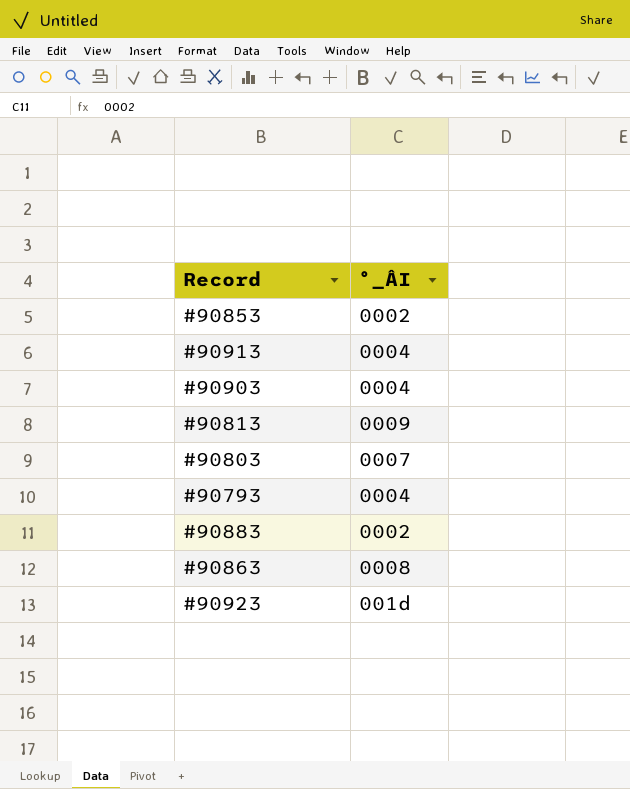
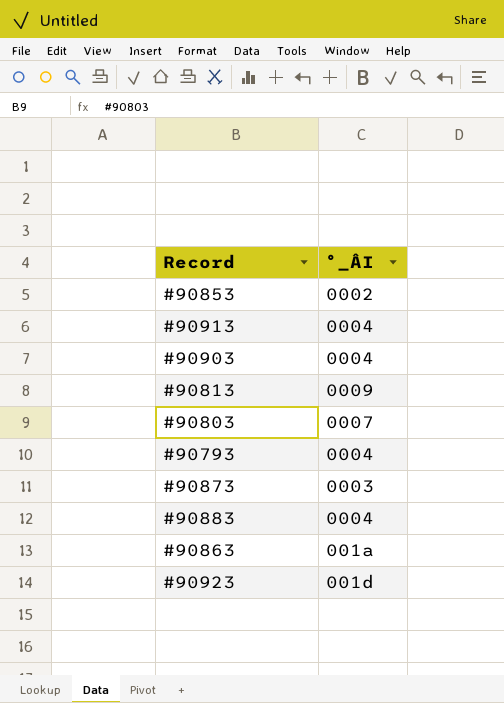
row #90873: none -> 0003
#90883 | °_ÂI: 0002 -> 0004
#90863 | °_ÂI: 0008 -> 001a

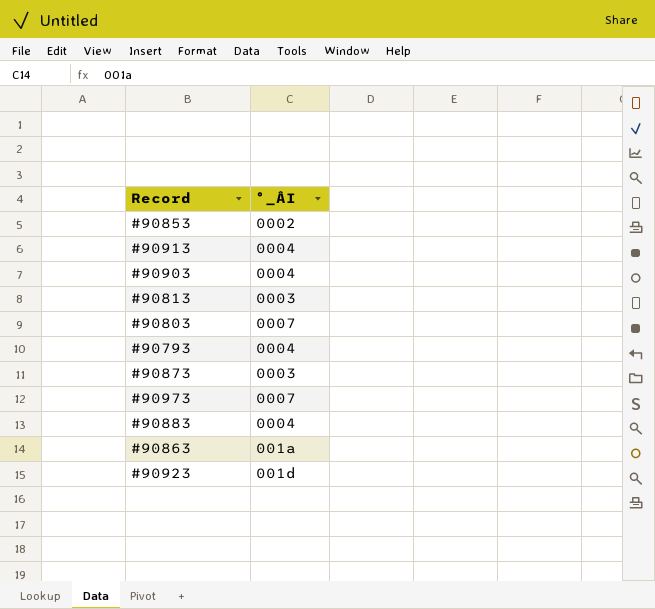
#90813 | °_ÂI: 0009 -> 0003
row #90973: none -> 0007

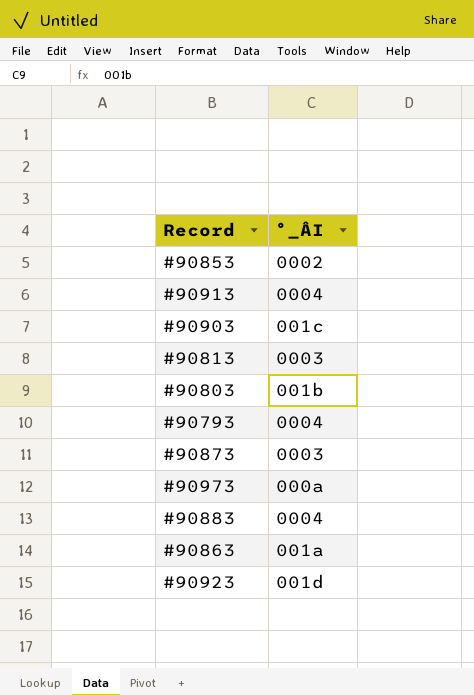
#90903 | °_ÂI: 0004 -> 001c
#90803 | °_ÂI: 0007 -> 001b
#90973 | °_ÂI: 0007 -> 000a

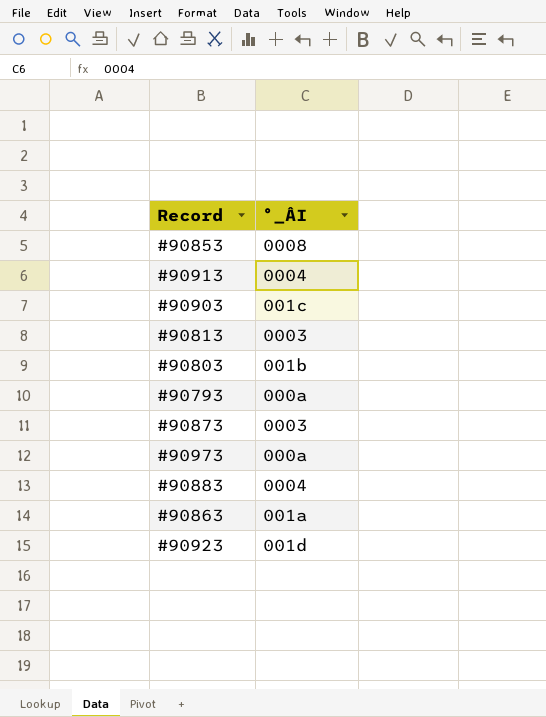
#90853 | °_ÂI: 0002 -> 0008
#90793 | °_ÂI: 0004 -> 000a

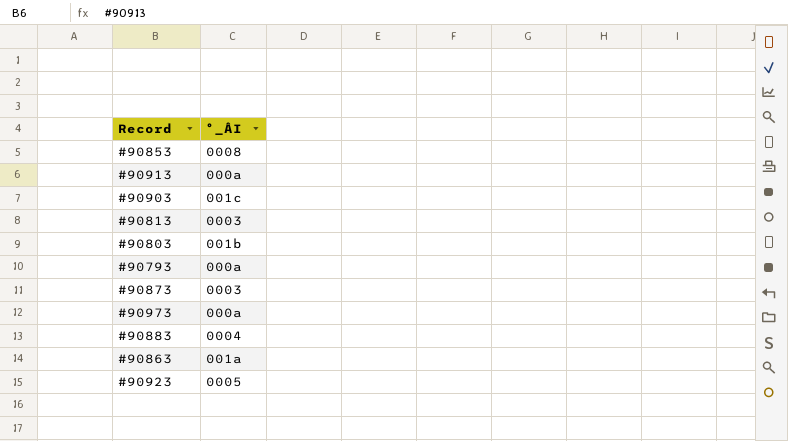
#90913 | °_ÂI: 0004 -> 000a
#90923 | °_ÂI: 001d -> 0005

